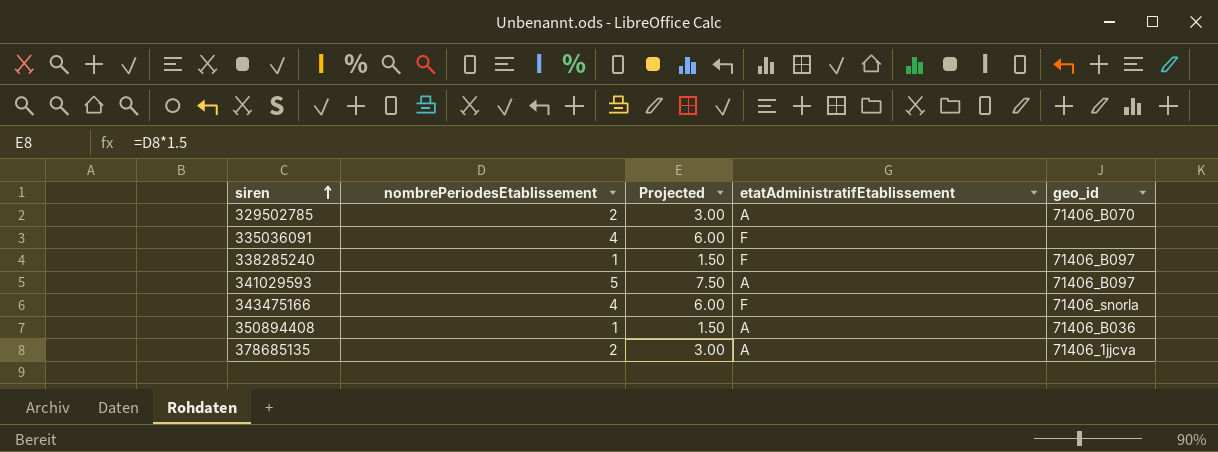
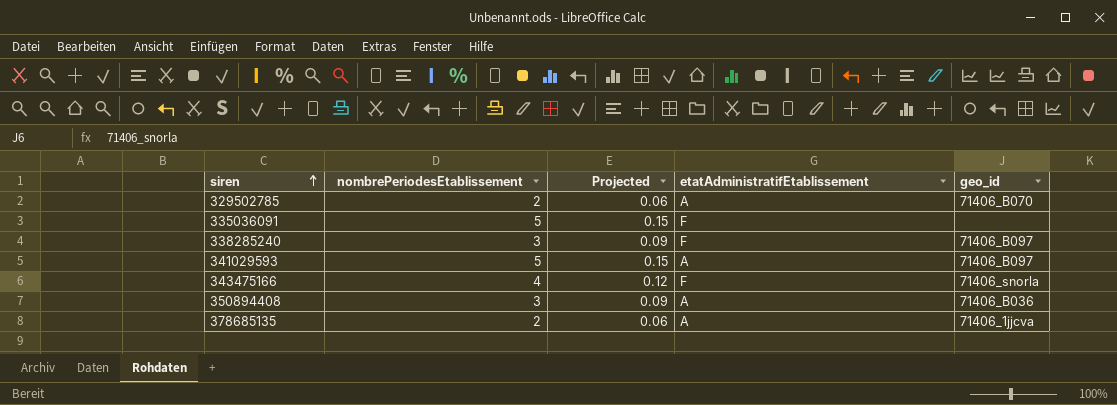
column Projected | formula: [nombrePeriodesEtablissement] * 1.5 -> [nombrePeriodesEtablissement] * 0.03
335036091 | nombrePeriodesEtablissement: 4 -> 5
338285240 | nombrePeriodesEtablissement: 1 -> 3
350894408 | nombrePeriodesEtablissement: 1 -> 3

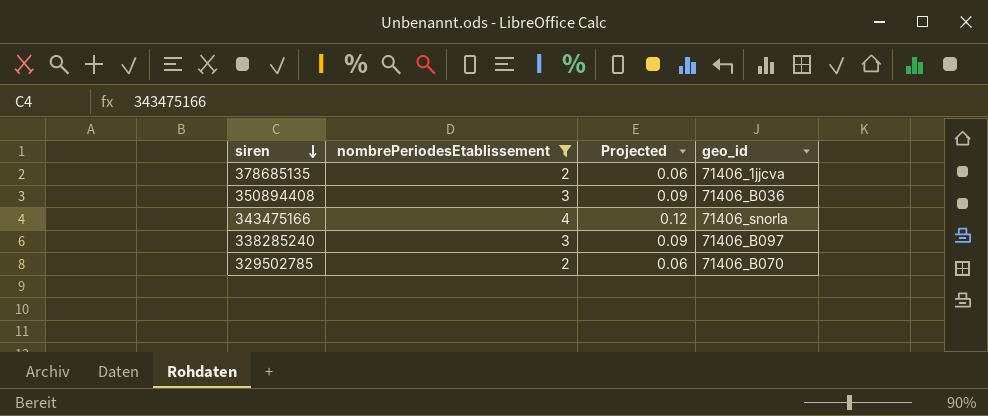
filter: none -> nombrePeriodesEtablissement != 5
row order: siren ascending -> siren descending
column etatAdministratifEtablissement | position: 4 -> none

